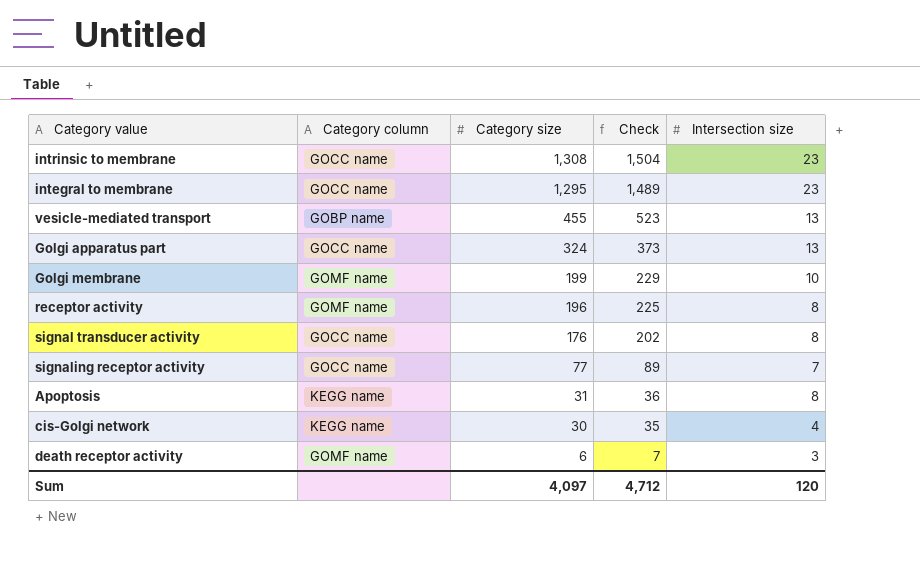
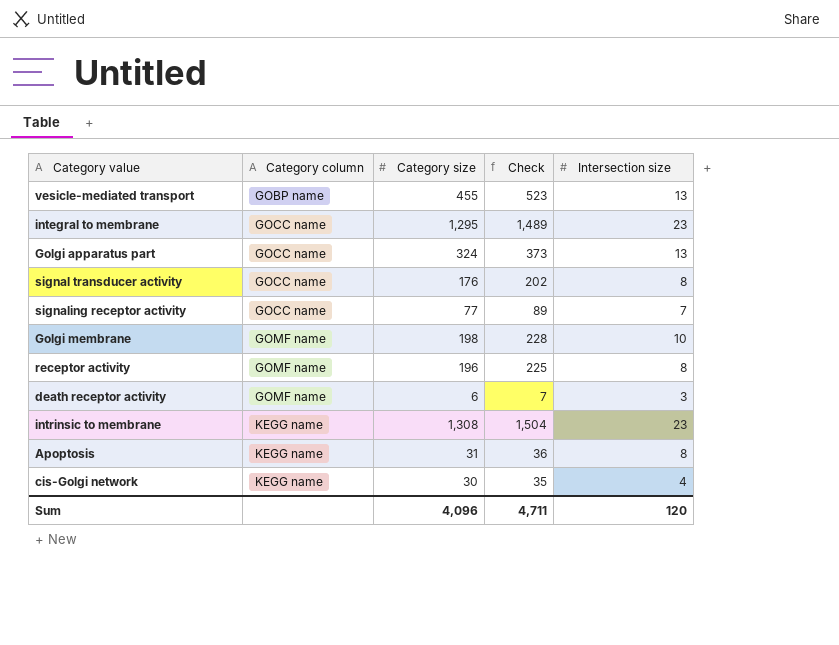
row order: Category size descending -> Category column ascending
Golgi membrane | Category size: 199 -> 198
Golgi membrane | Check: 229 -> 228
intrinsic to membrane | Category column: GOCC name -> KEGG name
Sum | Category size: 4,097 -> 4,096
Sum | Check: 4,712 -> 4,711

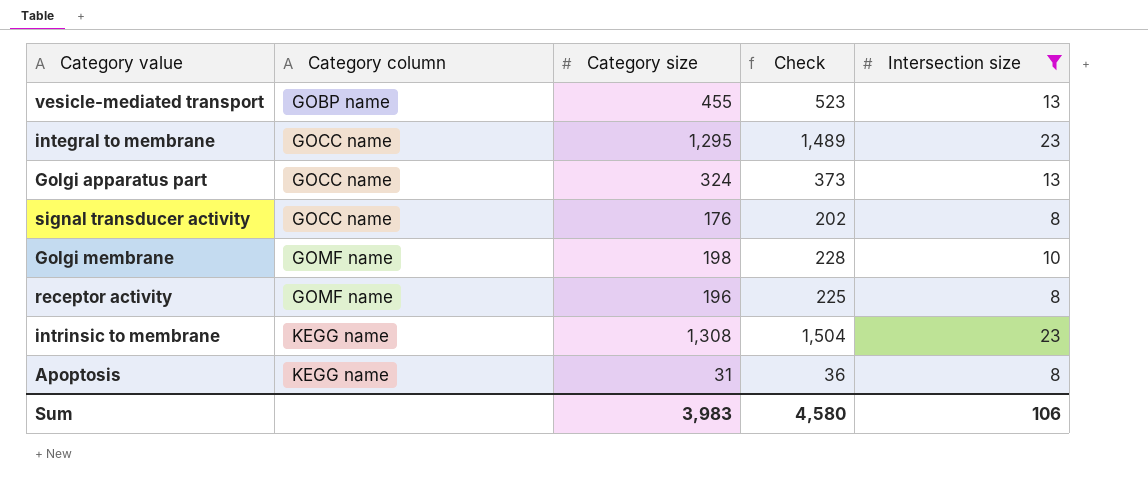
filter: none -> Intersection size >= 8
Sum | Category size: 4,096 -> 3,983
Sum | Check: 4,711 -> 4,580
Sum | Intersection size: 120 -> 106

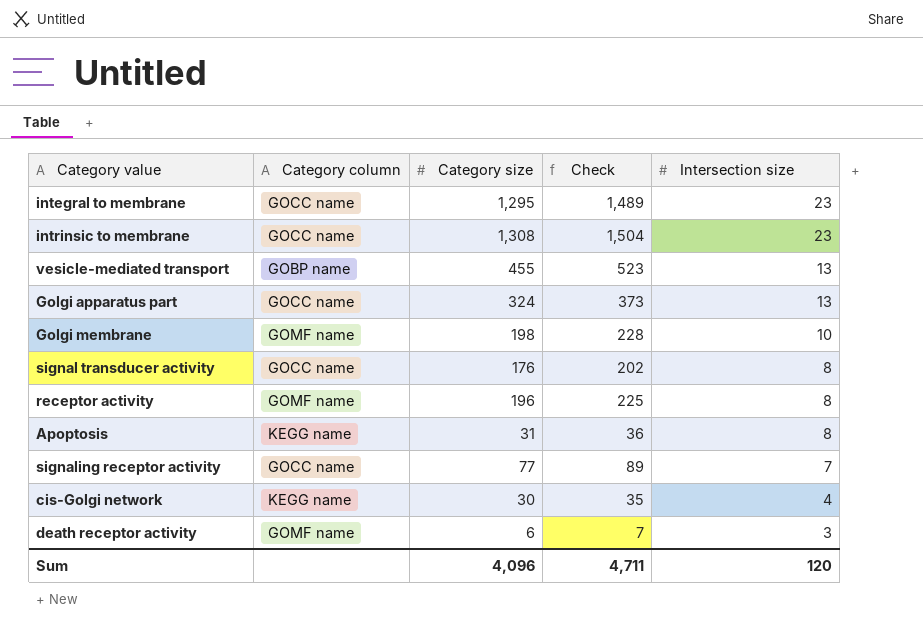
filter: Intersection size >= 8 -> none
row order: Category column ascending -> Intersection size descending
intrinsic to membrane | Category column: KEGG name -> GOCC name
Sum | Category size: 3,983 -> 4,096
Sum | Check: 4,580 -> 4,711
Sum | Intersection size: 106 -> 120

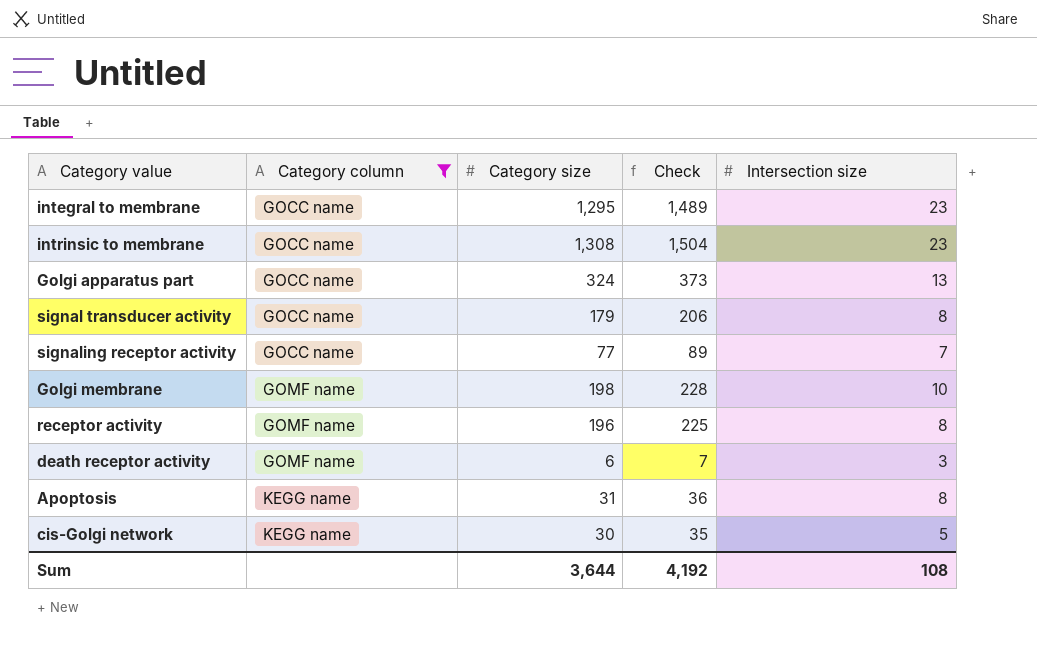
filter: none -> Category column != GOBP name
row order: Intersection size descending -> Category column ascending
signal transducer activity | Category size: 176 -> 179
signal transducer activity | Check: 202 -> 206
cis-Golgi network | Intersection size: 4 -> 5
Sum | Category size: 4,096 -> 3,644
Sum | Check: 4,711 -> 4,192
Sum | Intersection size: 120 -> 108

